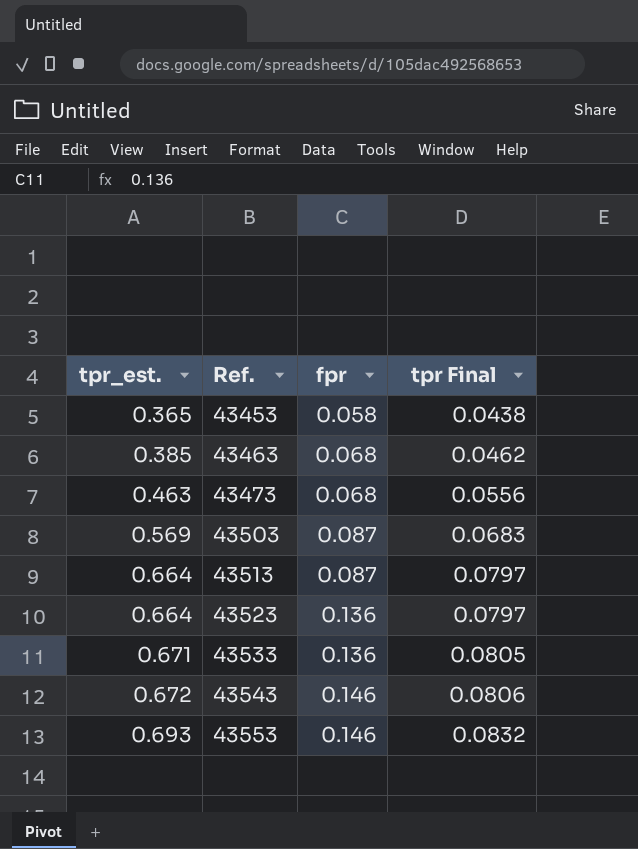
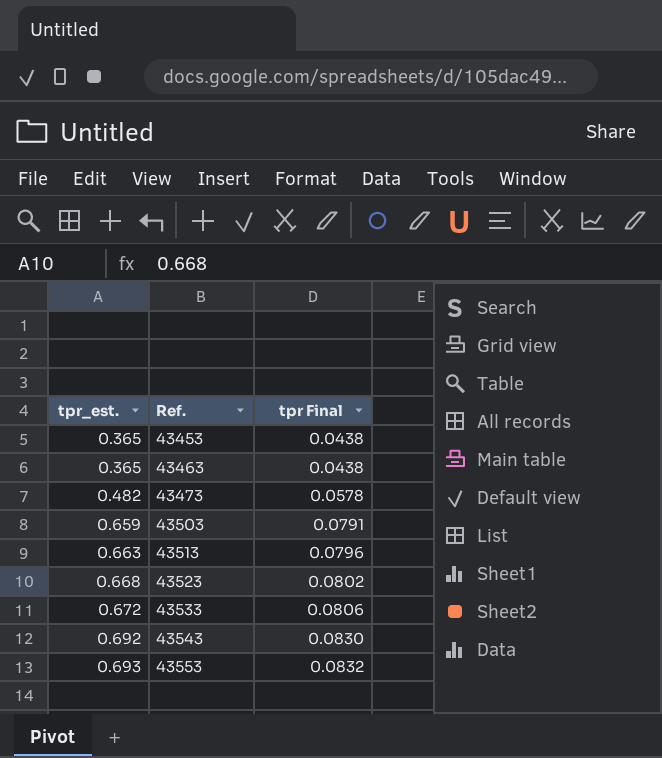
column fpr | position: 3 -> none
43463 | tpr_est.: 0.385 -> 0.365
43463 | tpr Final: 0.0462 -> 0.0438
43473 | tpr_est.: 0.463 -> 0.482
43473 | tpr Final: 0.0556 -> 0.0578
43503 | tpr_est.: 0.569 -> 0.659
43503 | tpr Final: 0.0683 -> 0.0791
43513 | tpr_est.: 0.664 -> 0.663
43513 | tpr Final: 0.0797 -> 0.0796
43523 | tpr_est.: 0.664 -> 0.668
43523 | tpr Final: 0.0797 -> 0.0802
43533 | tpr_est.: 0.671 -> 0.672
43533 | tpr Final: 0.0805 -> 0.0806
43543 | tpr_est.: 0.672 -> 0.692
43543 | tpr Final: 0.0806 -> 0.0830

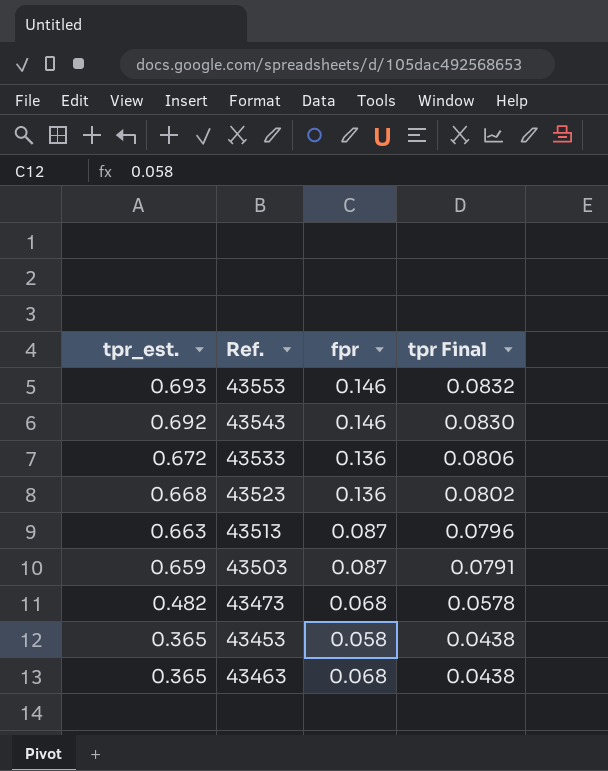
row order: tpr_est. ascending -> tpr_est. descending
column fpr | position: none -> 3

